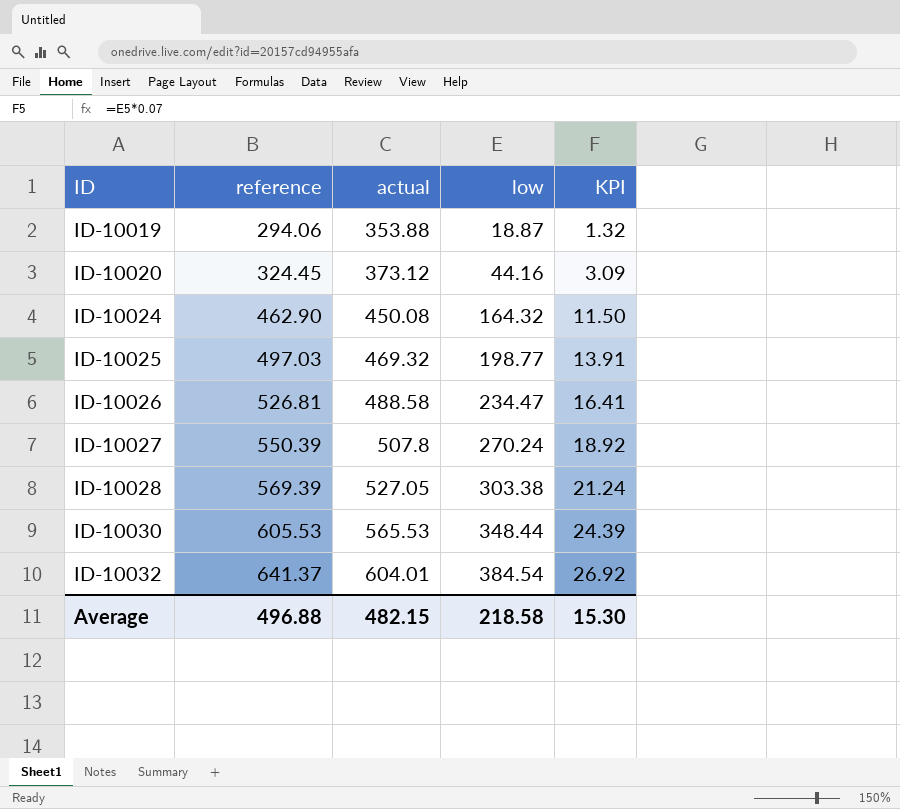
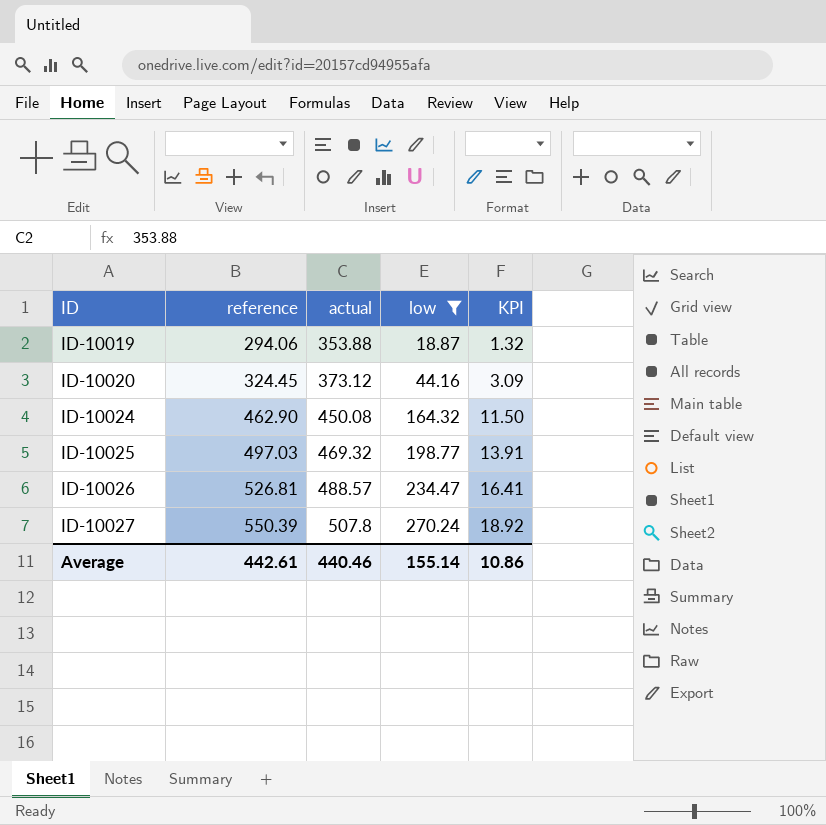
filter: none -> low <= 270.24
ID-10026 | actual: 488.58 -> 488.57
Average | reference: 496.88 -> 442.61
Average | actual: 482.15 -> 440.46
Average | low: 218.58 -> 155.14
Average | KPI: 15.30 -> 10.86

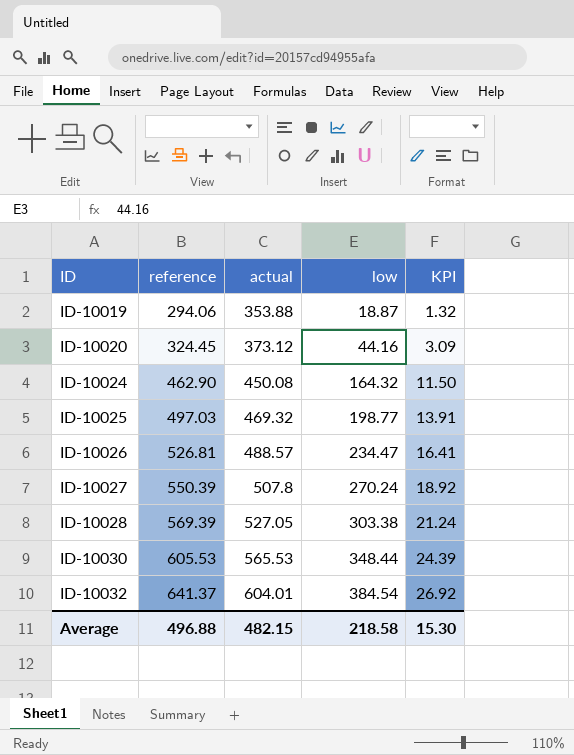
filter: low <= 270.24 -> none
Average | reference: 442.61 -> 496.88
Average | actual: 440.46 -> 482.15
Average | low: 155.14 -> 218.58
Average | KPI: 10.86 -> 15.30

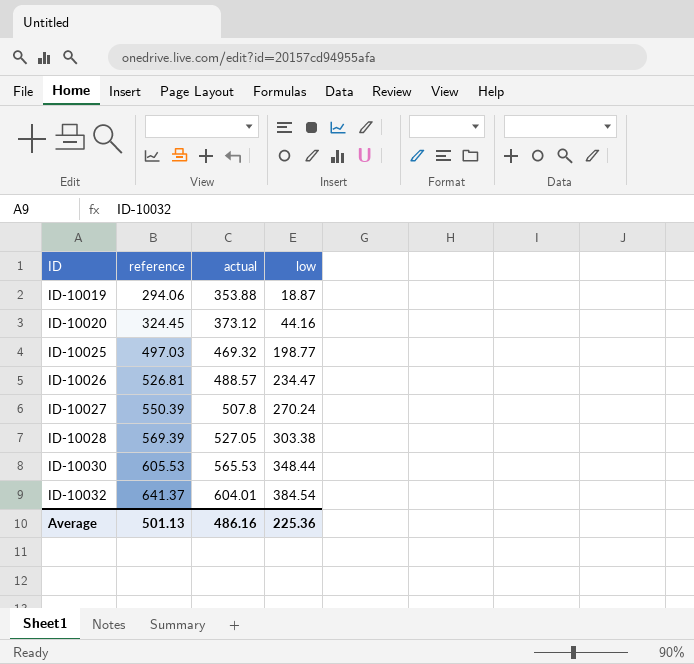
column KPI | formula: [low] * 0.07 -> none
row ID-10024: 462.90 | 450.08 | 164.32 | 11.50 -> none
Average | reference: 496.88 -> 501.13
Average | actual: 482.15 -> 486.16
Average | low: 218.58 -> 225.36

